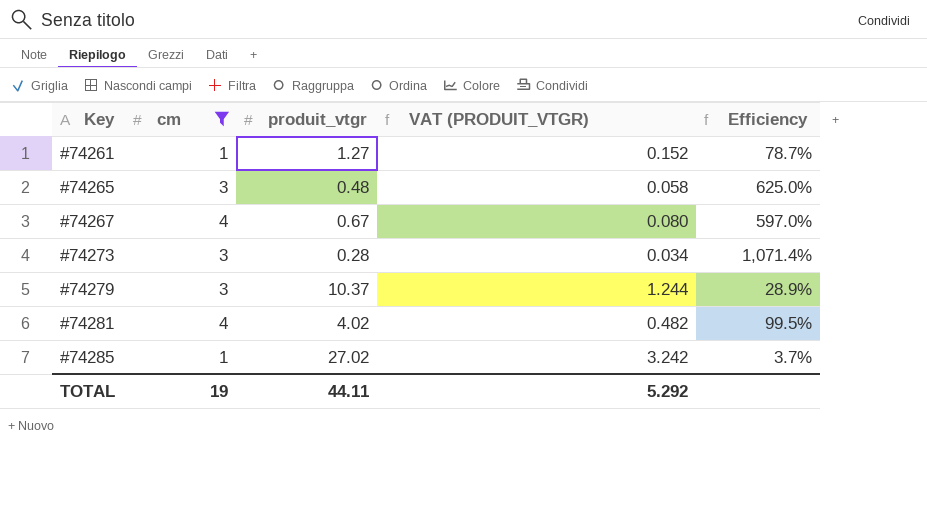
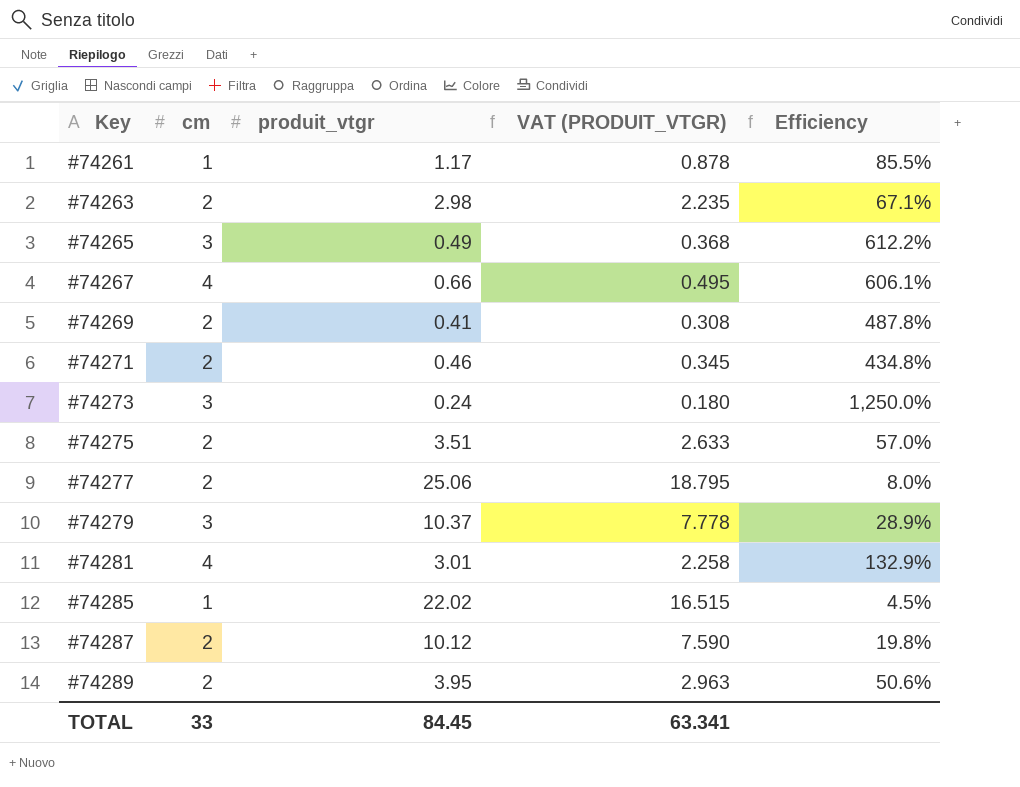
filter: cm != 2 -> none
column VAT (PRODUIT_VTGR) | formula: [produit_vtgr] * 0.12 -> [produit_vtgr] * 0.75
#74261 | produit_vtgr: 1.27 -> 1.17
#74261 | Efficiency: 78.7% -> 85.5%
#74265 | produit_vtgr: 0.48 -> 0.49
#74265 | Efficiency: 625.0% -> 612.2%
#74267 | produit_vtgr: 0.67 -> 0.66
#74267 | Efficiency: 597.0% -> 606.1%
#74273 | produit_vtgr: 0.28 -> 0.24
#74273 | Efficiency: 1,071.4% -> 1,250.0%
#74281 | produit_vtgr: 4.02 -> 3.01
#74281 | Efficiency: 99.5% -> 132.9%
#74285 | produit_vtgr: 27.02 -> 22.02
#74285 | Efficiency: 3.7% -> 4.5%
TOTAL | cm: 19 -> 33
TOTAL | produit_vtgr: 44.11 -> 84.45
TOTAL | VAT (PRODUIT_VTGR): 5.292 -> 63.341

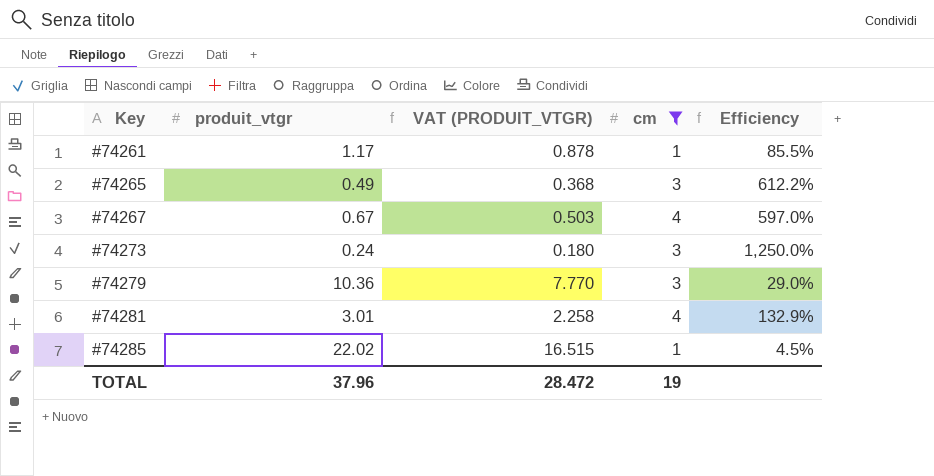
filter: none -> cm != 2
column cm | position: 2 -> 4
#74267 | produit_vtgr: 0.66 -> 0.67
#74267 | VAT (PRODUIT_VTGR): 0.495 -> 0.503
#74267 | Efficiency: 606.1% -> 597.0%
#74279 | produit_vtgr: 10.37 -> 10.36
#74279 | VAT (PRODUIT_VTGR): 7.778 -> 7.770
#74279 | Efficiency: 28.9% -> 29.0%
TOTAL | produit_vtgr: 84.45 -> 37.96
TOTAL | VAT (PRODUIT_VTGR): 63.341 -> 28.472
TOTAL | cm: 33 -> 19

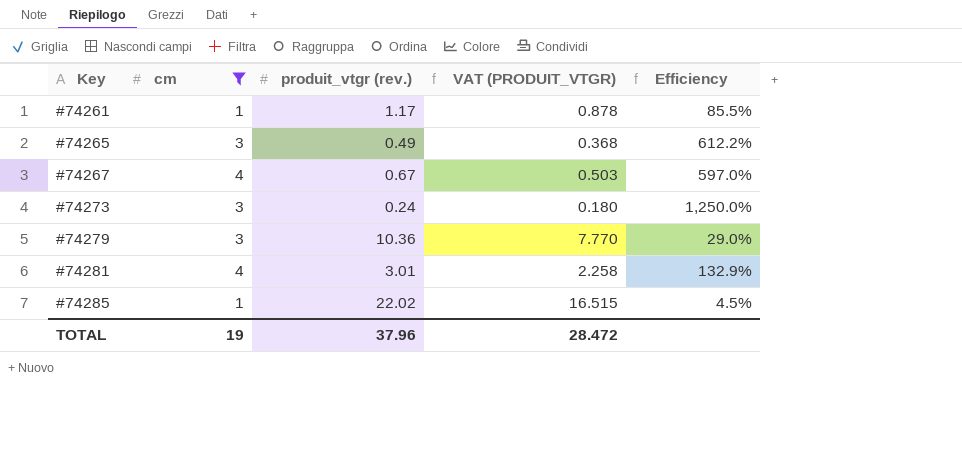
column cm | position: 4 -> 2
column name: produit_vtgr -> produit_vtgr (rev.)

